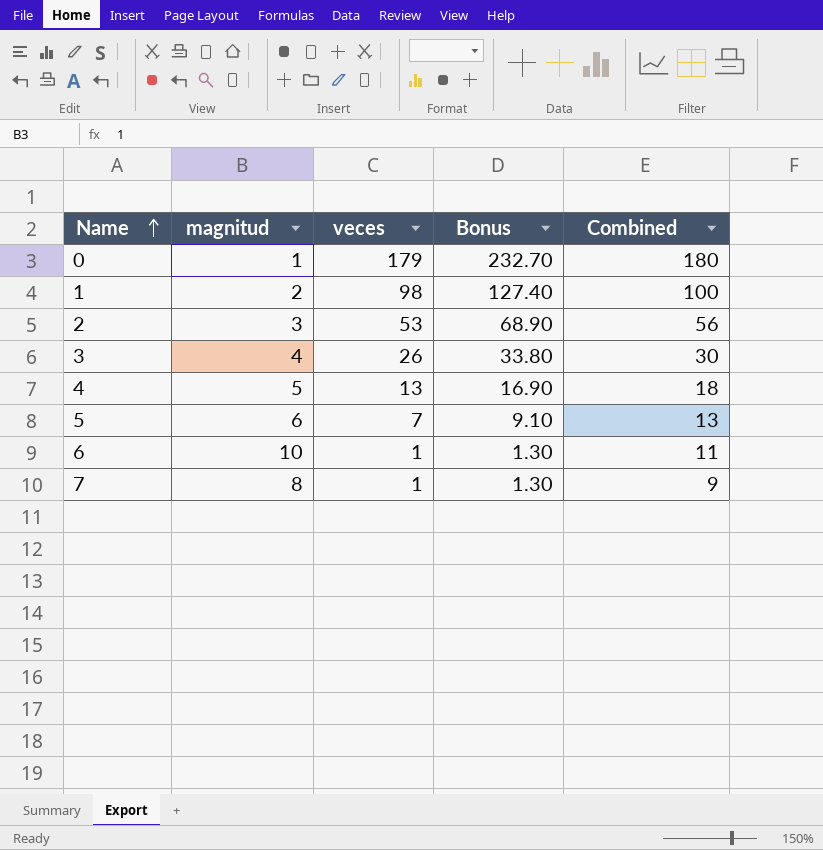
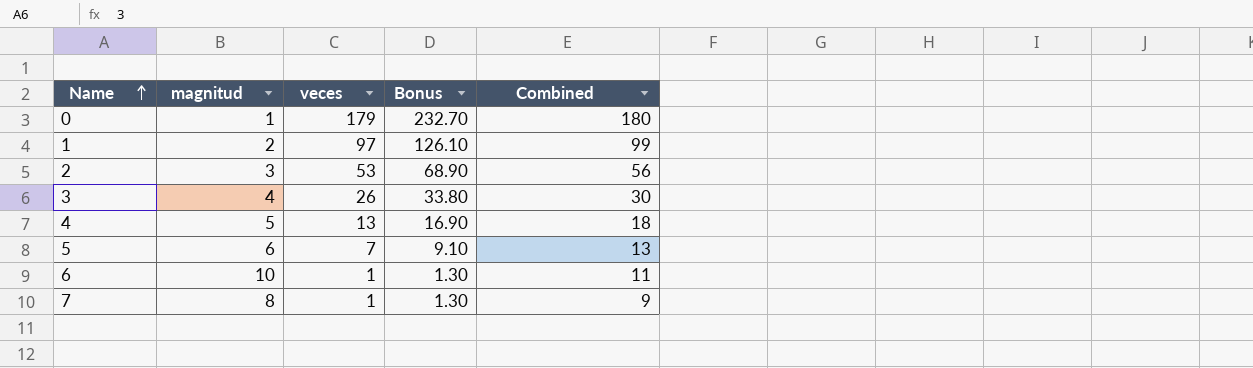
1 | veces: 98 -> 97
1 | Bonus: 127.40 -> 126.10
1 | Combined: 100 -> 99

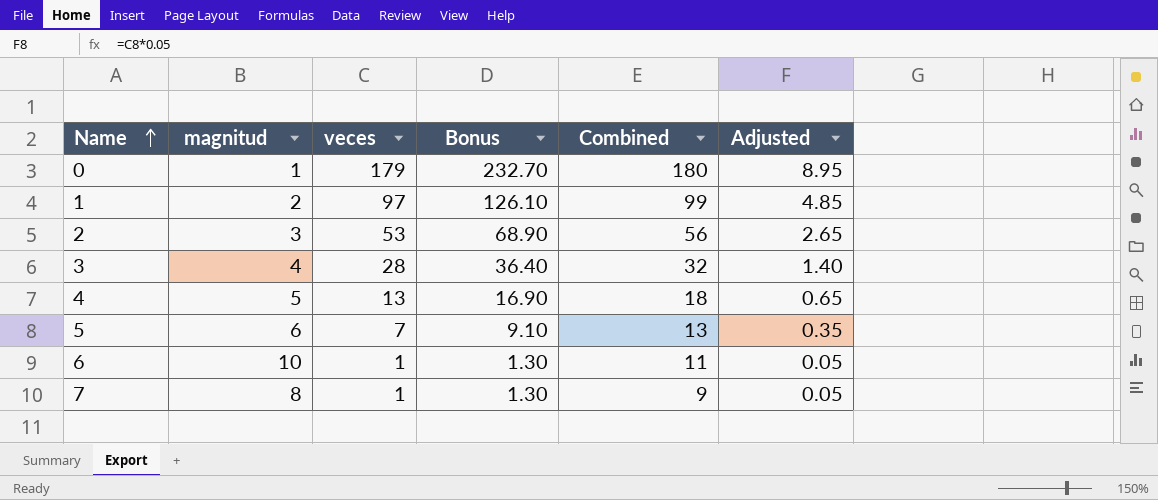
column Adjusted | formula: none -> [veces] * 0.05
3 | veces: 26 -> 28
3 | Bonus: 33.80 -> 36.40
3 | Combined: 30 -> 32

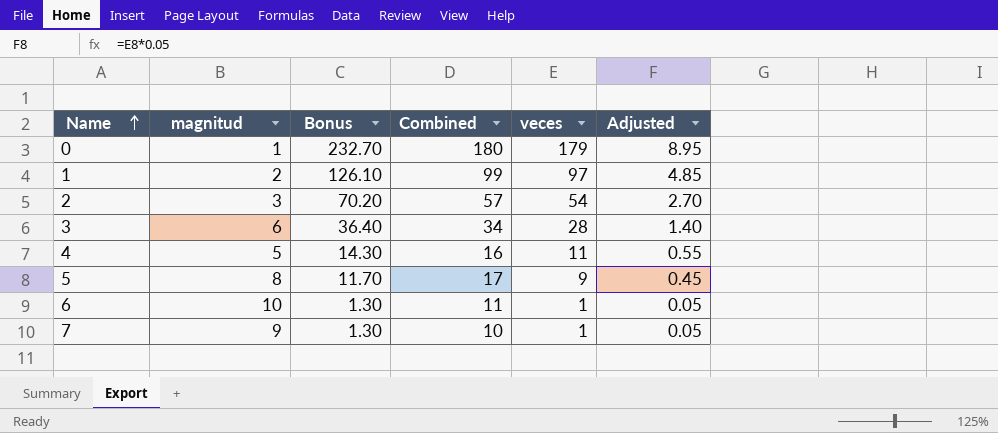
column veces | position: 3 -> 5
2 | Bonus: 68.90 -> 70.20
2 | Combined: 56 -> 57
2 | veces: 53 -> 54
2 | Adjusted: 2.65 -> 2.70
3 | magnitud: 4 -> 6
3 | Combined: 32 -> 34
4 | Bonus: 16.90 -> 14.30
4 | Combined: 18 -> 16
4 | veces: 13 -> 11
4 | Adjusted: 0.65 -> 0.55
5 | magnitud: 6 -> 8
5 | Bonus: 9.10 -> 11.70
5 | Combined: 13 -> 17
5 | veces: 7 -> 9
5 | Adjusted: 0.35 -> 0.45
7 | magnitud: 8 -> 9
7 | Combined: 9 -> 10

